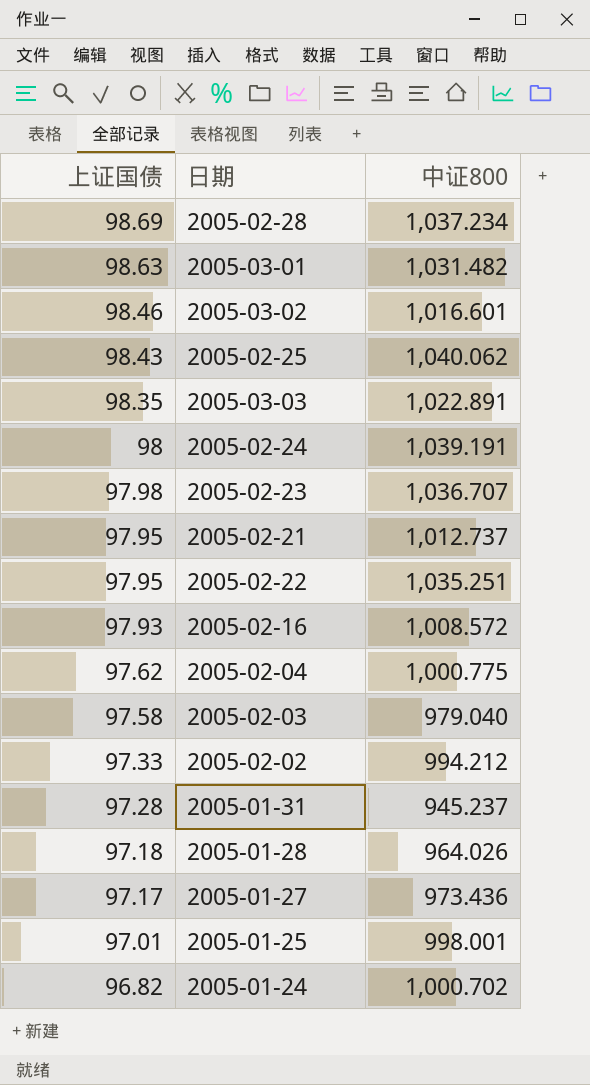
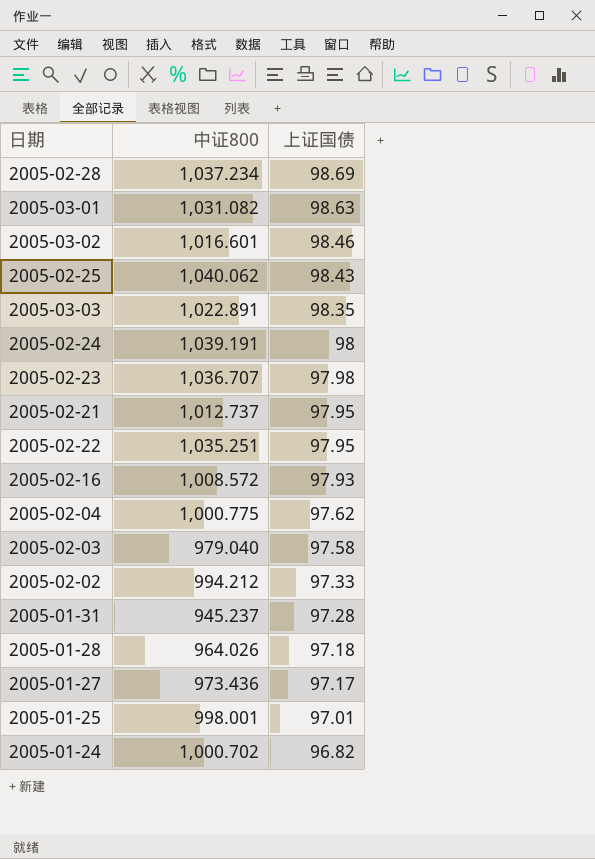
column 上证国债 | position: 1 -> 3
2005-03-01 | 中证800: 1,031.482 -> 1,031.082

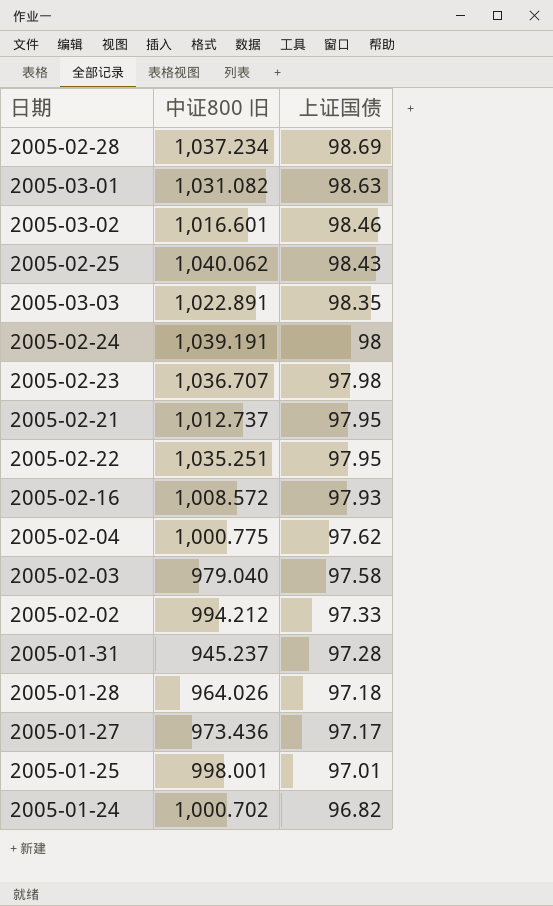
column name: 中证800 -> 中证800 旧

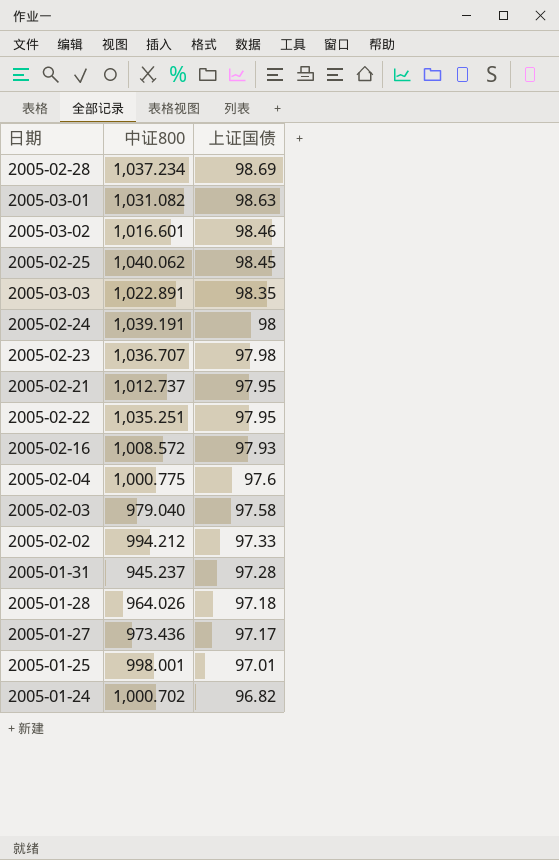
column name: 中证800 旧 -> 中证800
2005-02-25 | 上证国债: 98.43 -> 98.45
2005-02-04 | 上证国债: 97.62 -> 97.6

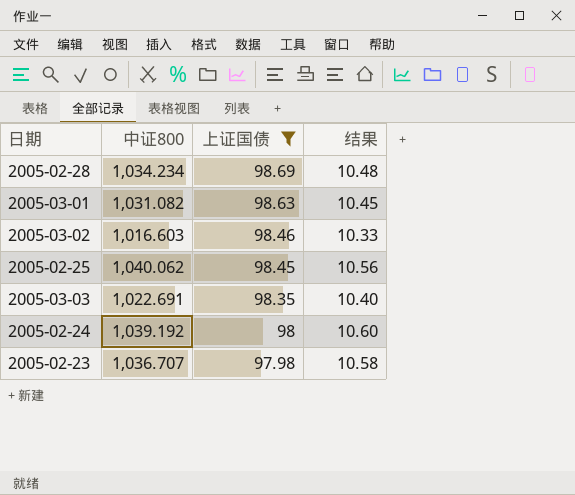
filter: none -> 上证国债 >= 97.98
column 结果 | formula: none -> [中证800] / [上证国债]
2005-02-28 | 中证800: 1,037.234 -> 1,034.234
2005-03-02 | 中证800: 1,016.601 -> 1,016.603
2005-03-03 | 中证800: 1,022.891 -> 1,022.691
2005-02-24 | 中证800: 1,039.191 -> 1,039.192

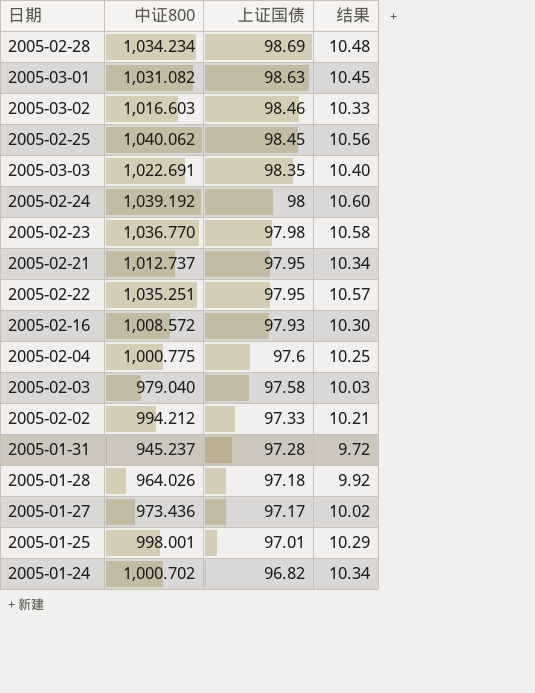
filter: 上证国债 >= 97.98 -> none
2005-02-23 | 中证800: 1,036.707 -> 1,036.770

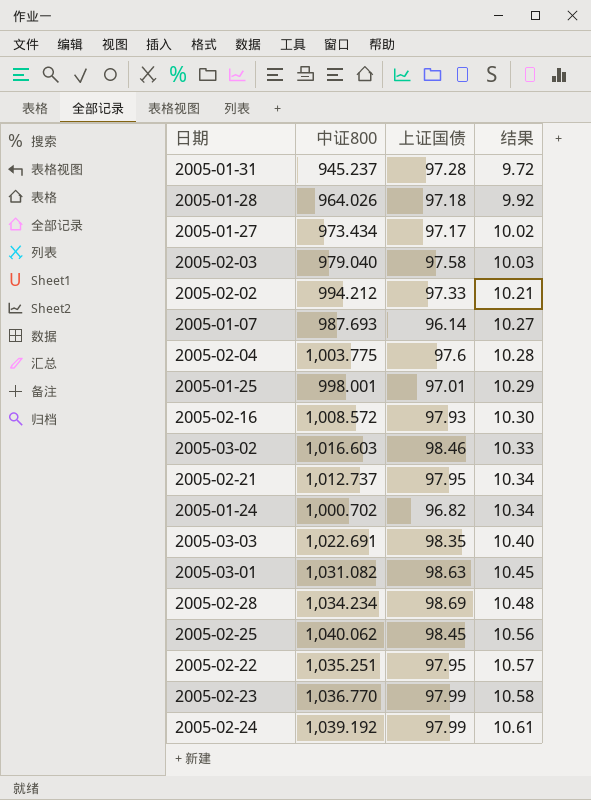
row order: 上证国债 descending -> 结果 ascending
2005-01-27 | 中证800: 973.436 -> 973.434
row 2005-01-07: none -> 987.693 | 96.14 | 10.27
2005-02-04 | 中证800: 1,000.775 -> 1,003.775
2005-02-04 | 结果: 10.25 -> 10.28
2005-02-23 | 上证国债: 97.98 -> 97.99
2005-02-24 | 上证国债: 98 -> 97.99
2005-02-24 | 结果: 10.60 -> 10.61

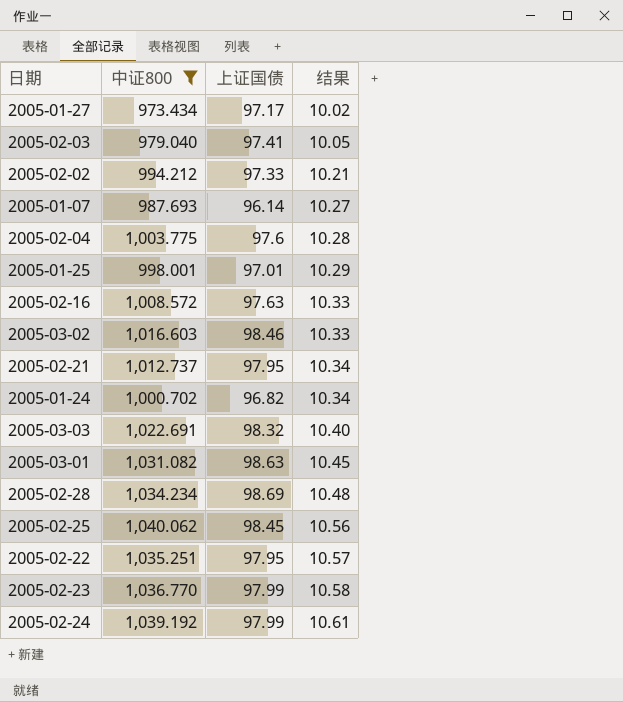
filter: none -> 中证800 >= 973.434
2005-02-03 | 上证国债: 97.58 -> 97.41
2005-02-03 | 结果: 10.03 -> 10.05
2005-02-16 | 上证国债: 97.93 -> 97.63
2005-02-16 | 结果: 10.30 -> 10.33
2005-03-03 | 上证国债: 98.35 -> 98.32

